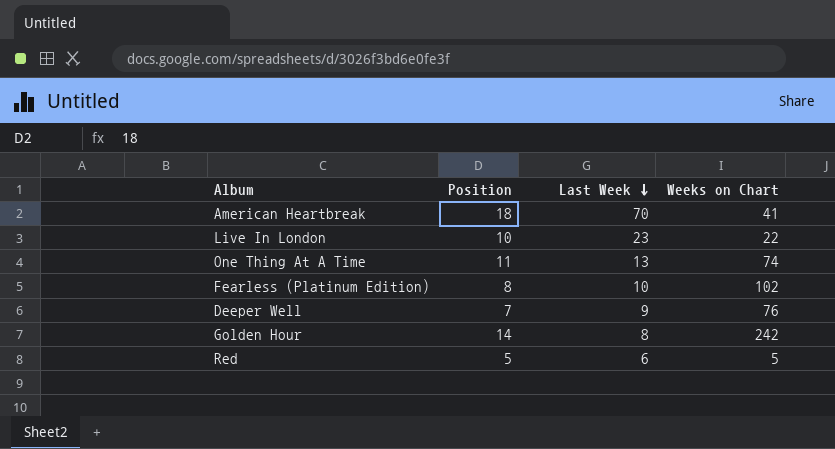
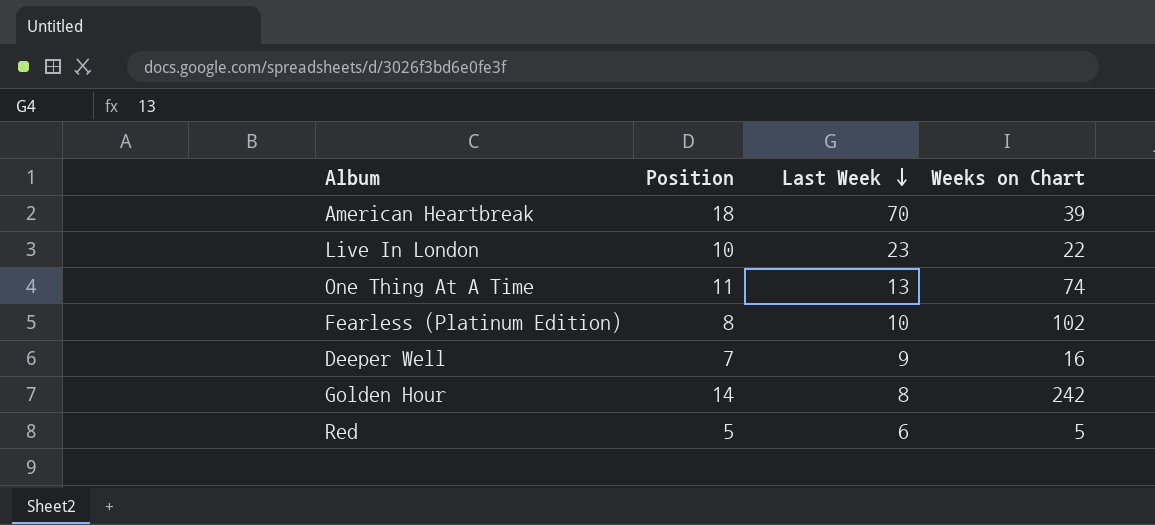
American Heartbreak | Weeks on Chart: 41 -> 39
Deeper Well | Weeks on Chart: 76 -> 16

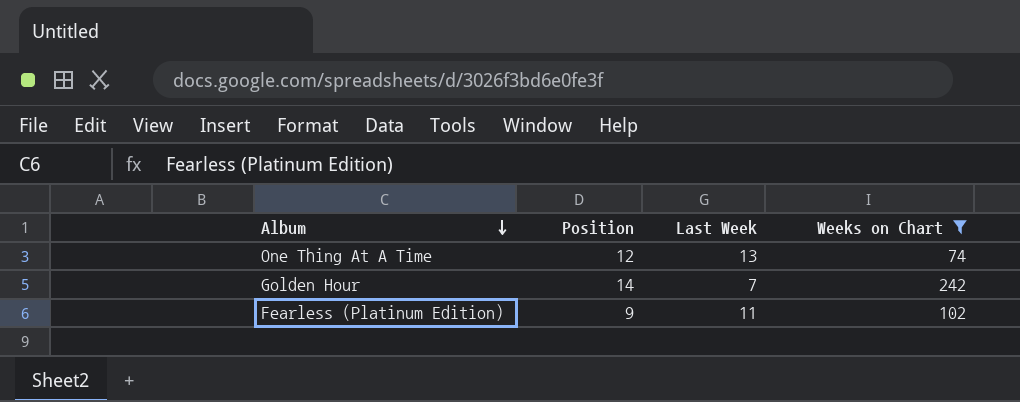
filter: none -> Weeks on Chart >= 74
row order: Last Week descending -> Album descending
One Thing At A Time | Position: 11 -> 12
Golden Hour | Last Week: 8 -> 7
Fearless (Platinum Edition) | Position: 8 -> 9
Fearless (Platinum Edition) | Last Week: 10 -> 11

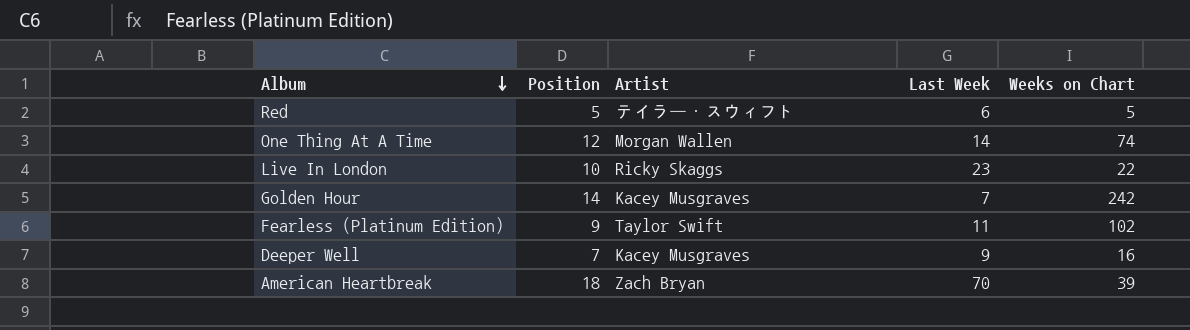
filter: Weeks on Chart >= 74 -> none
column Artist | position: none -> 3
One Thing At A Time | Last Week: 13 -> 14

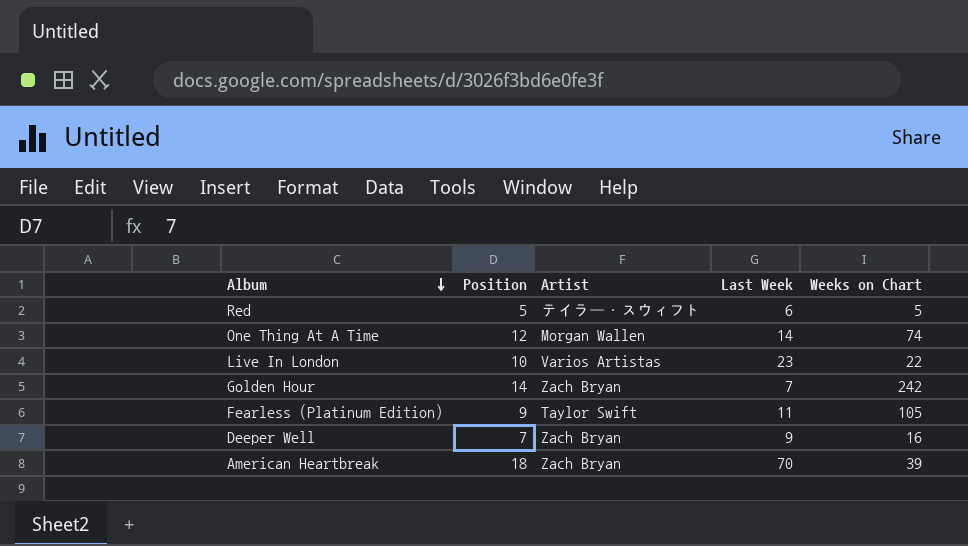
Live In London | Artist: Ricky Skaggs -> Varios Artistas
Golden Hour | Artist: Kacey Musgraves -> Zach Bryan
Fearless (Platinum Edition) | Weeks on Chart: 102 -> 105
Deeper Well | Artist: Kacey Musgraves -> Zach Bryan

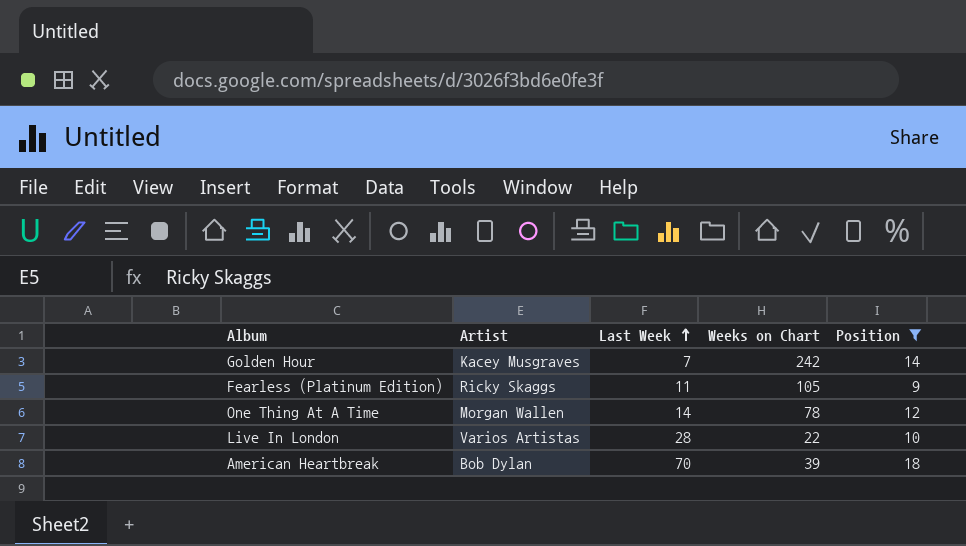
filter: none -> Position >= 9
row order: Album descending -> Last Week ascending
column Position | position: 2 -> 5
Golden Hour | Artist: Zach Bryan -> Kacey Musgraves
Fearless (Platinum Edition) | Artist: Taylor Swift -> Ricky Skaggs
One Thing At A Time | Weeks on Chart: 74 -> 78
Live In London | Last Week: 23 -> 28
American Heartbreak | Artist: Zach Bryan -> Bob Dylan

